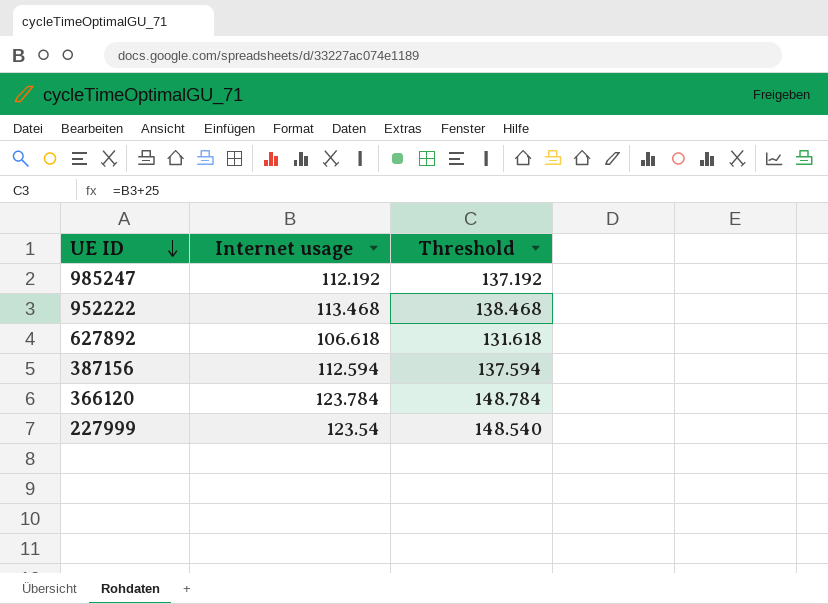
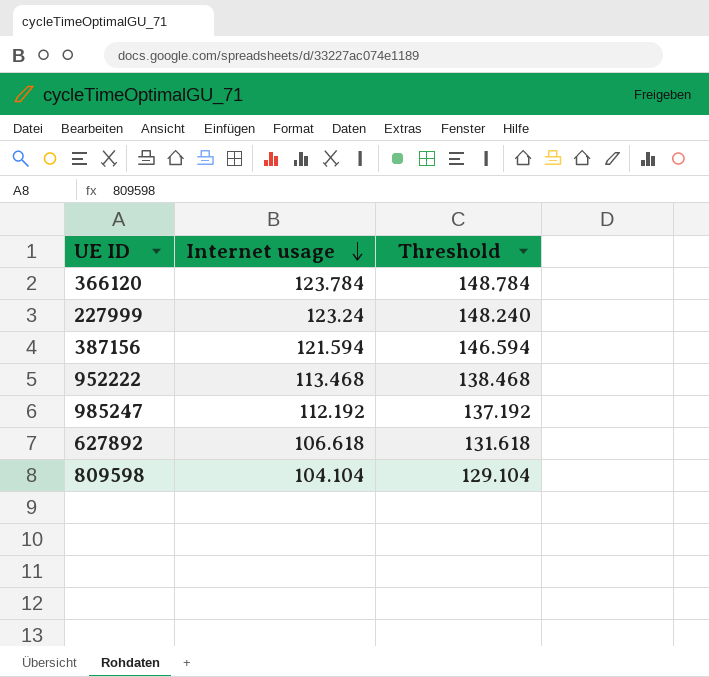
row order: UE ID descending -> Internet usage descending
227999 | Internet usage: 123.54 -> 123.24
227999 | Threshold: 148.540 -> 148.240
387156 | Internet usage: 112.594 -> 121.594
387156 | Threshold: 137.594 -> 146.594
row 809598: none -> 104.104 | 129.104

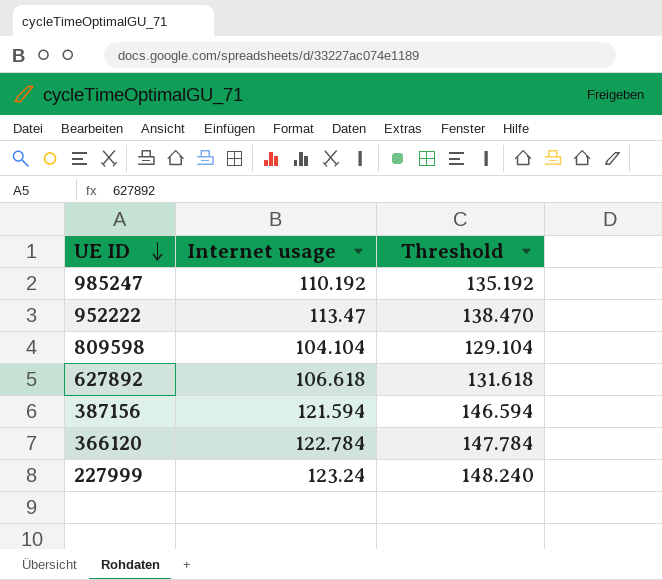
row order: Internet usage descending -> UE ID descending
985247 | Internet usage: 112.192 -> 110.192
985247 | Threshold: 137.192 -> 135.192
952222 | Internet usage: 113.468 -> 113.47
952222 | Threshold: 138.468 -> 138.470
366120 | Internet usage: 123.784 -> 122.784
366120 | Threshold: 148.784 -> 147.784

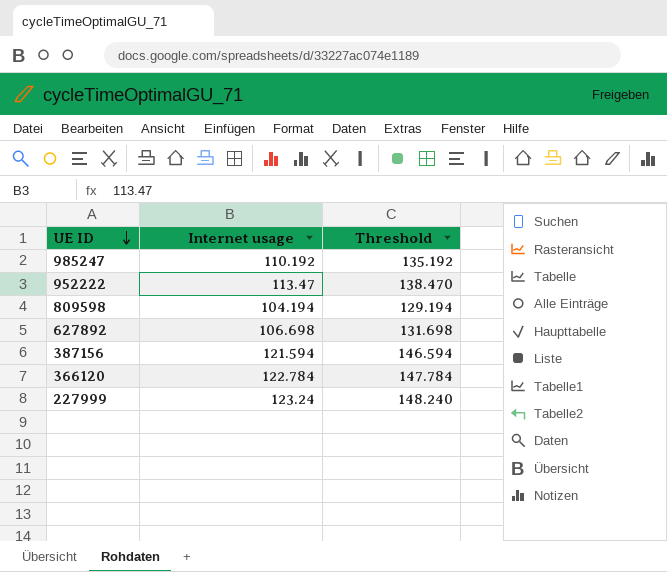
809598 | Internet usage: 104.104 -> 104.194
809598 | Threshold: 129.104 -> 129.194
627892 | Internet usage: 106.618 -> 106.698
627892 | Threshold: 131.618 -> 131.698

